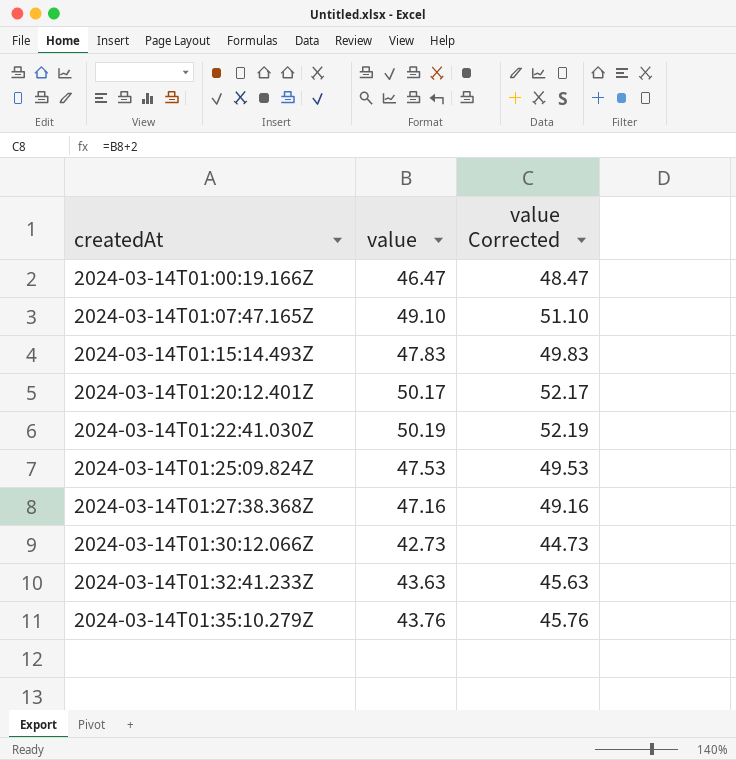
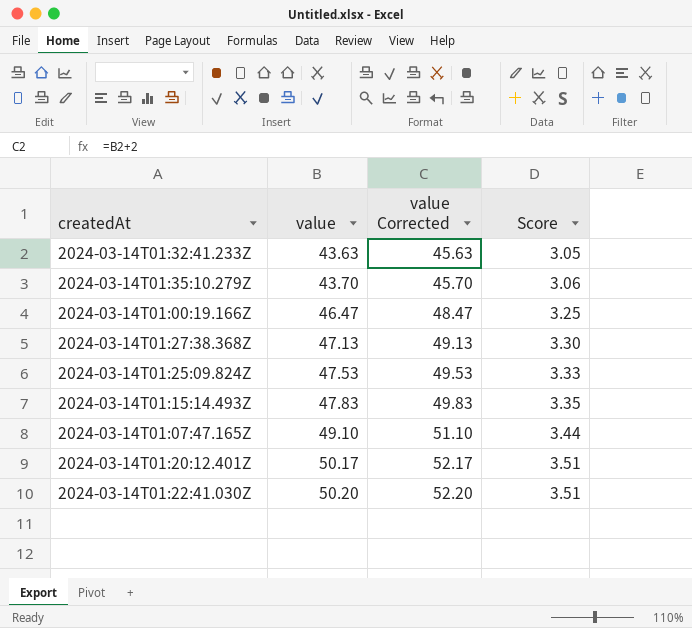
row order: createdAt ascending -> value ascending
column Score | formula: none -> [value] * 0.07
row 2024-03-14T01:30:12.066Z: 42.73 | 44.73 -> none
2024-03-14T01:35:10.279Z | value: 43.76 -> 43.70
2024-03-14T01:35:10.279Z | value Corrected: 45.76 -> 45.70
2024-03-14T01:27:38.368Z | value: 47.16 -> 47.13
2024-03-14T01:27:38.368Z | value Corrected: 49.16 -> 49.13
2024-03-14T01:22:41.030Z | value: 50.19 -> 50.20
2024-03-14T01:22:41.030Z | value Corrected: 52.19 -> 52.20

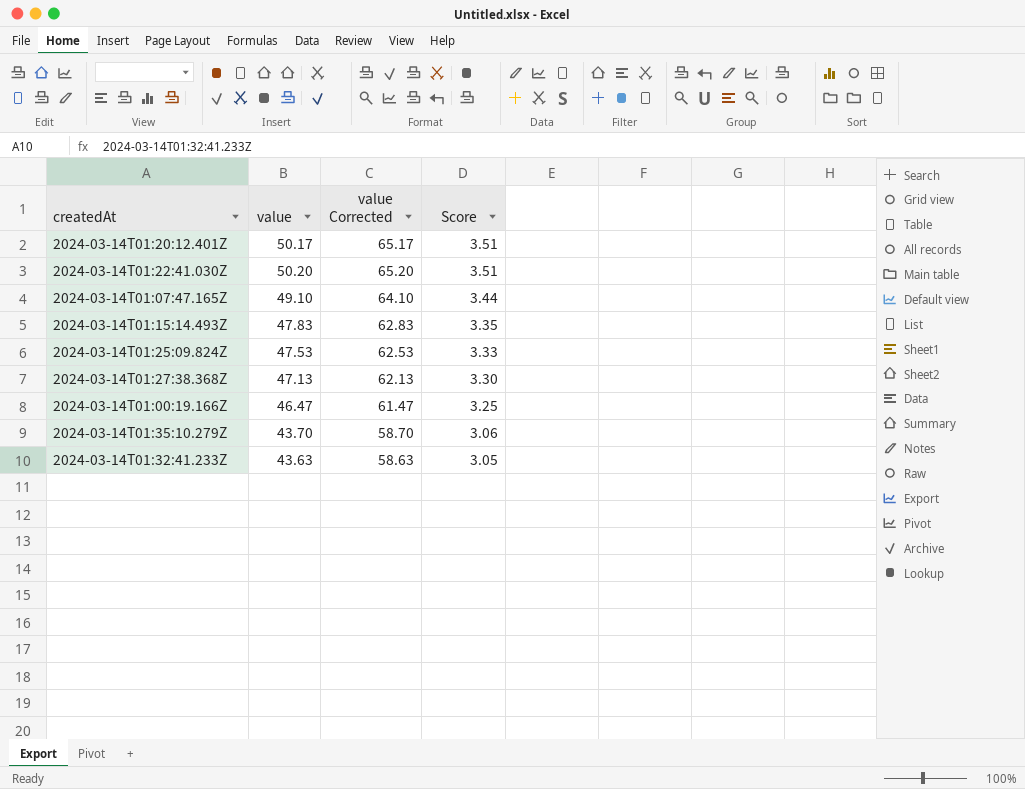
row order: value ascending -> Score descending
column value Corrected | formula: [value] + 2 -> [value] + 15

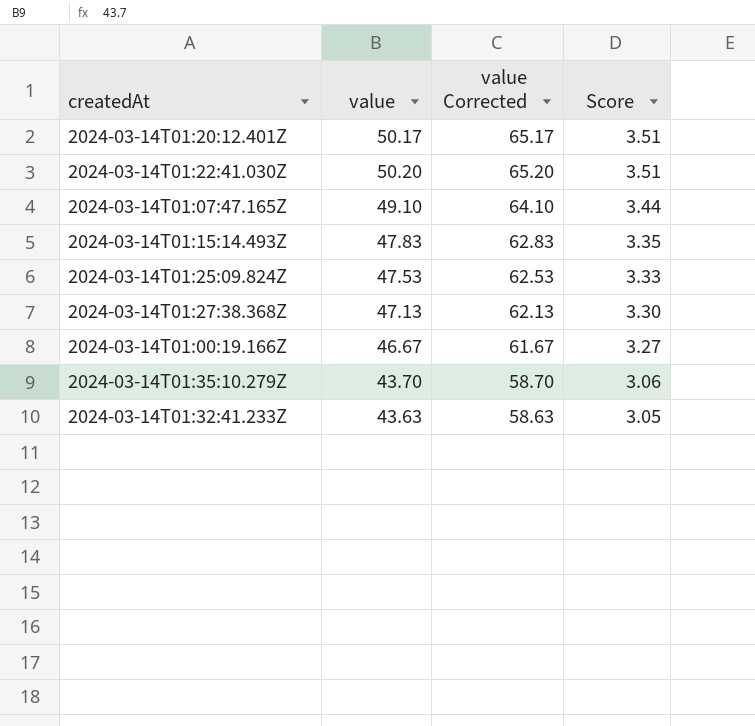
2024-03-14T01:00:19.166Z | value: 46.47 -> 46.67
2024-03-14T01:00:19.166Z | value Corrected: 61.47 -> 61.67
2024-03-14T01:00:19.166Z | Score: 3.25 -> 3.27

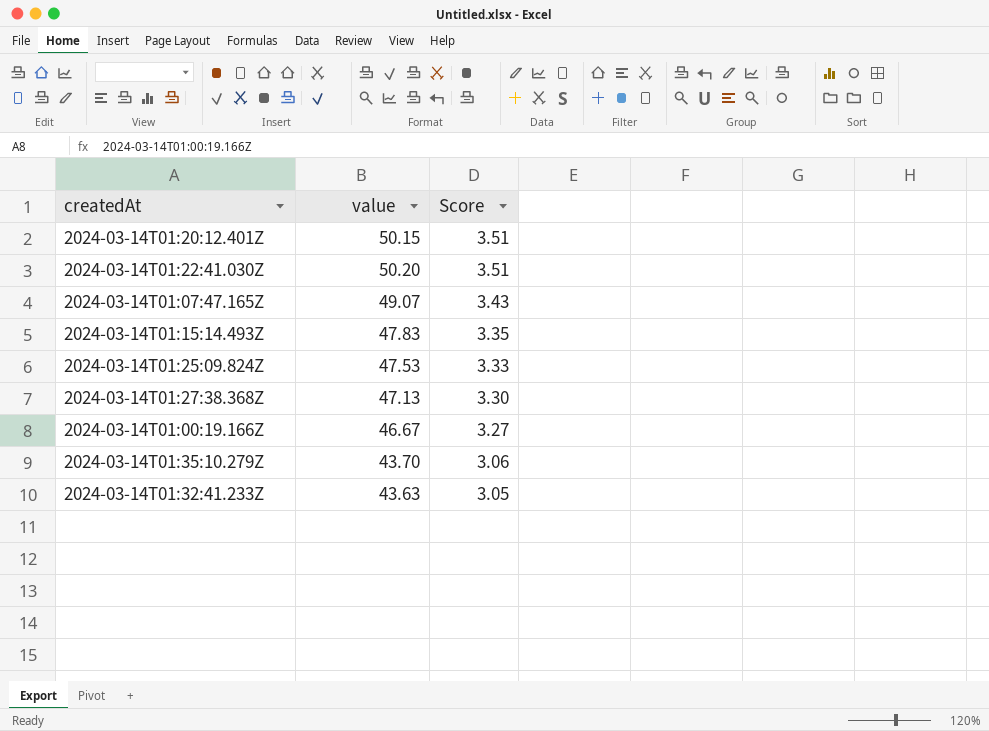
column value Corrected | formula: [value] + 15 -> none
2024-03-14T01:20:12.401Z | value: 50.17 -> 50.15
2024-03-14T01:07:47.165Z | value: 49.10 -> 49.07
2024-03-14T01:07:47.165Z | Score: 3.44 -> 3.43

